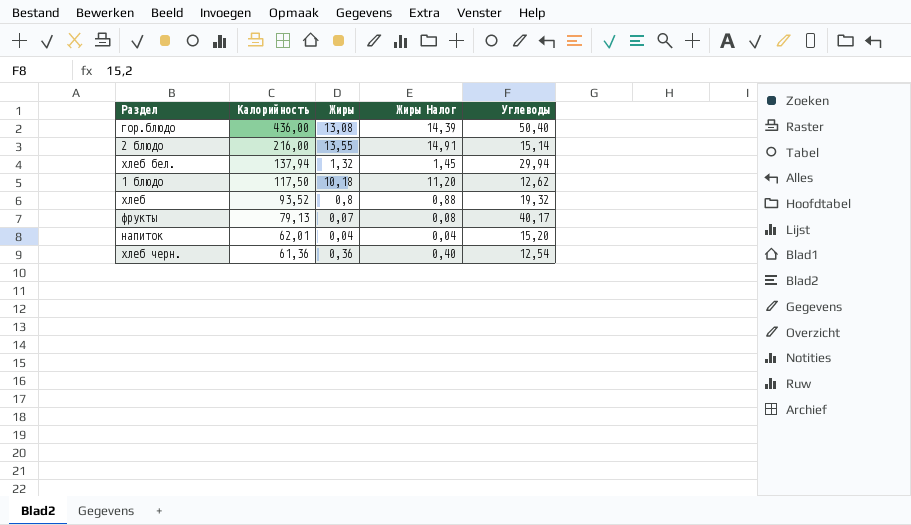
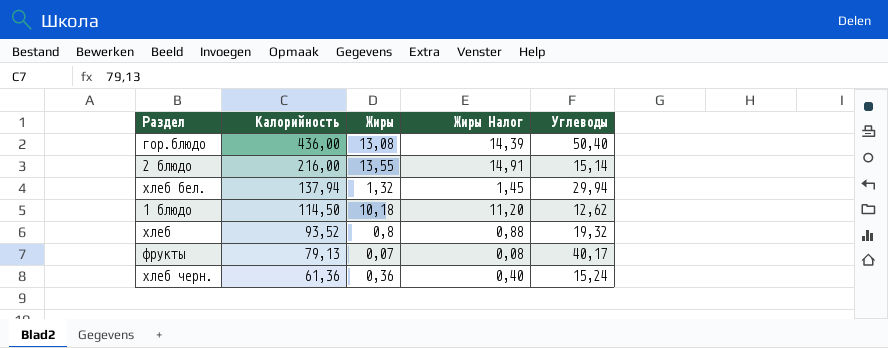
row напиток: 62,01 | 0,04 | 0,04 | 15,20 -> none
1 блюдо | Калорийность: 117,50 -> 114,50
хлеб черн. | Углеводы: 12,54 -> 15,24

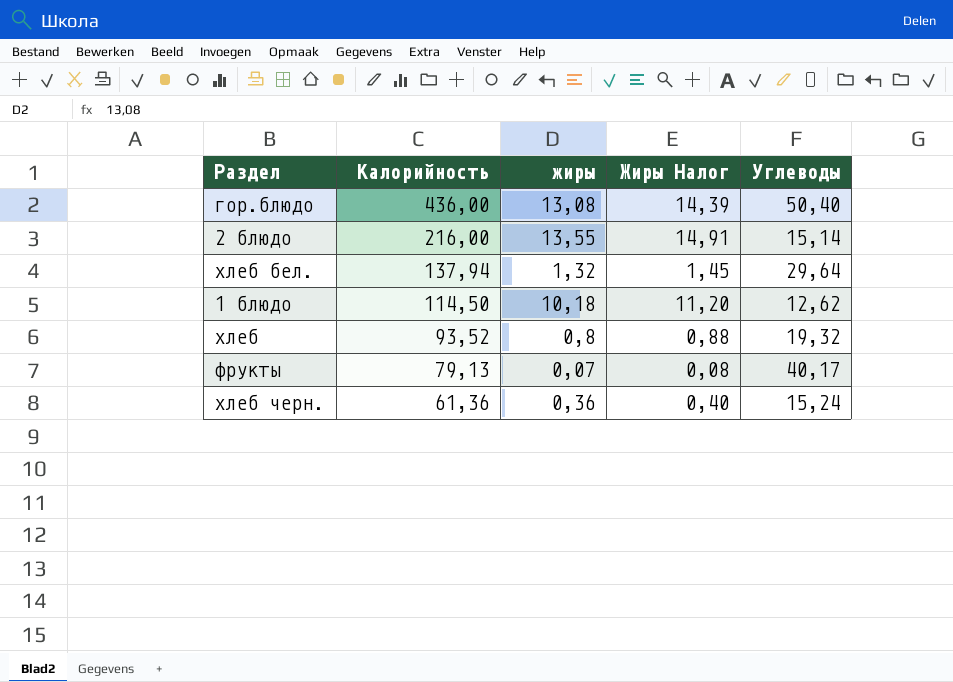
column name: Жиры -> жиры
хлеб бел. | Углеводы: 29,94 -> 29,64

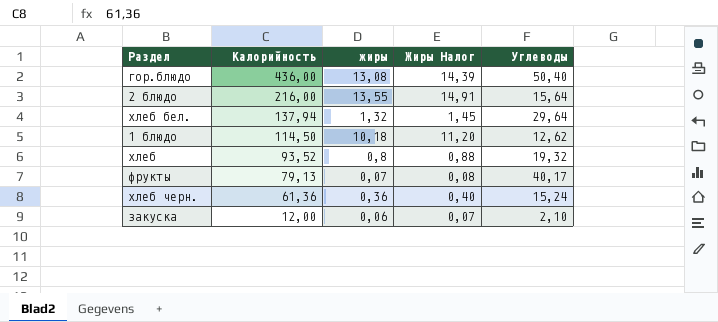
2 блюдо | Углеводы: 15,14 -> 15,64
row закуска: none -> 12,00 | 0,06 | 0,07 | 2,10

